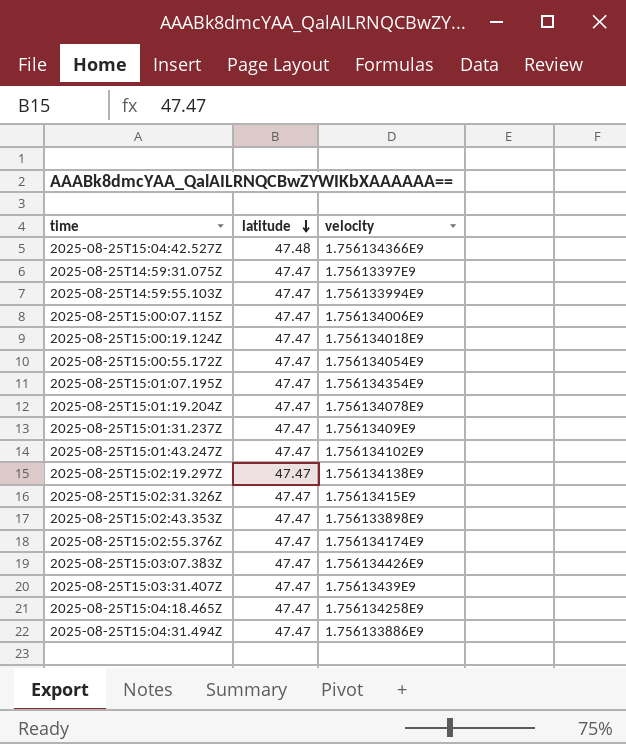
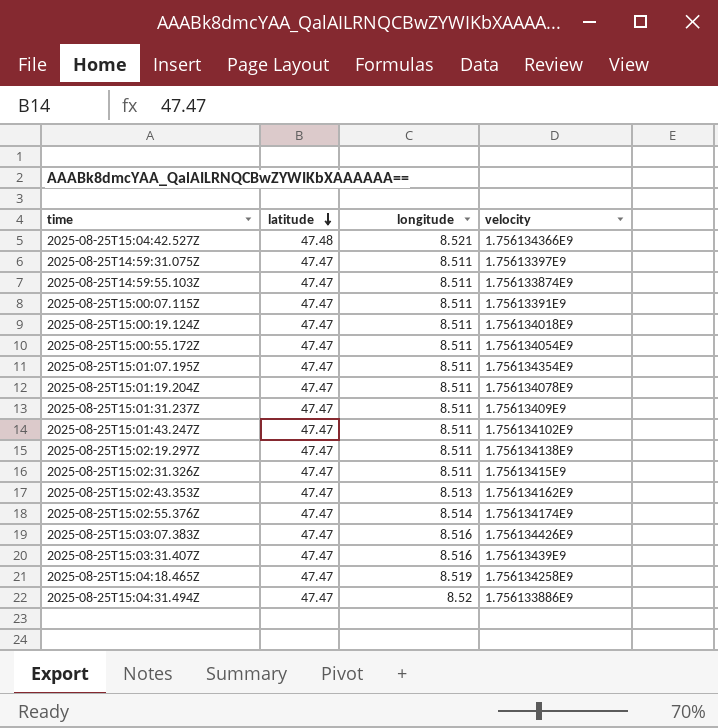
column longitude | position: none -> 3
2025-08-25T14:59:55.103Z | velocity: 1.756133994E9 -> 1.756133874E9
2025-08-25T15:00:07.115Z | velocity: 1.756134006E9 -> 1.75613391E9
2025-08-25T15:02:43.353Z | velocity: 1.756133898E9 -> 1.756134162E9

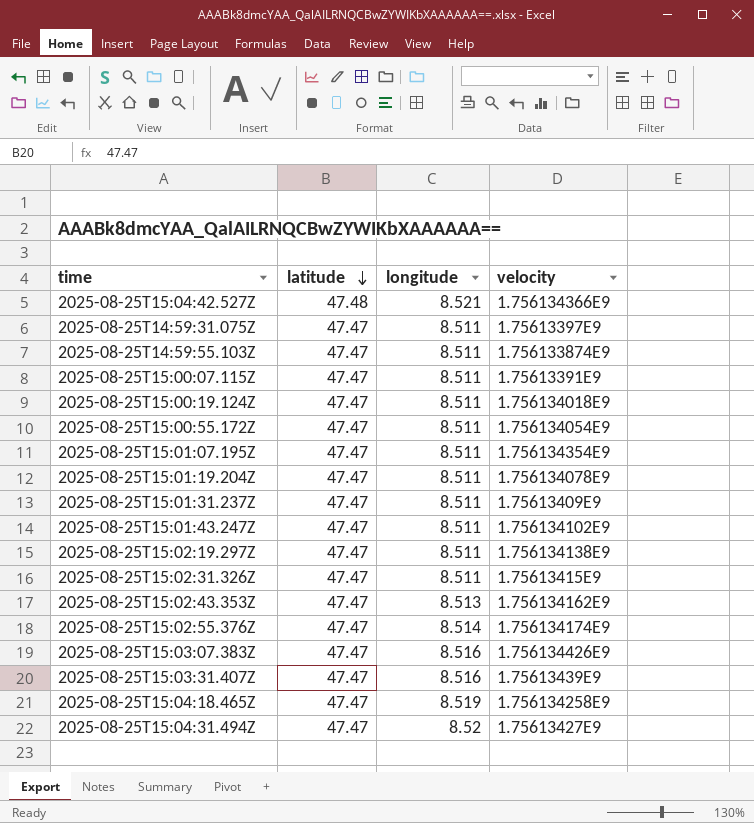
2025-08-25T15:04:31.494Z | velocity: 1.756133886E9 -> 1.75613427E9

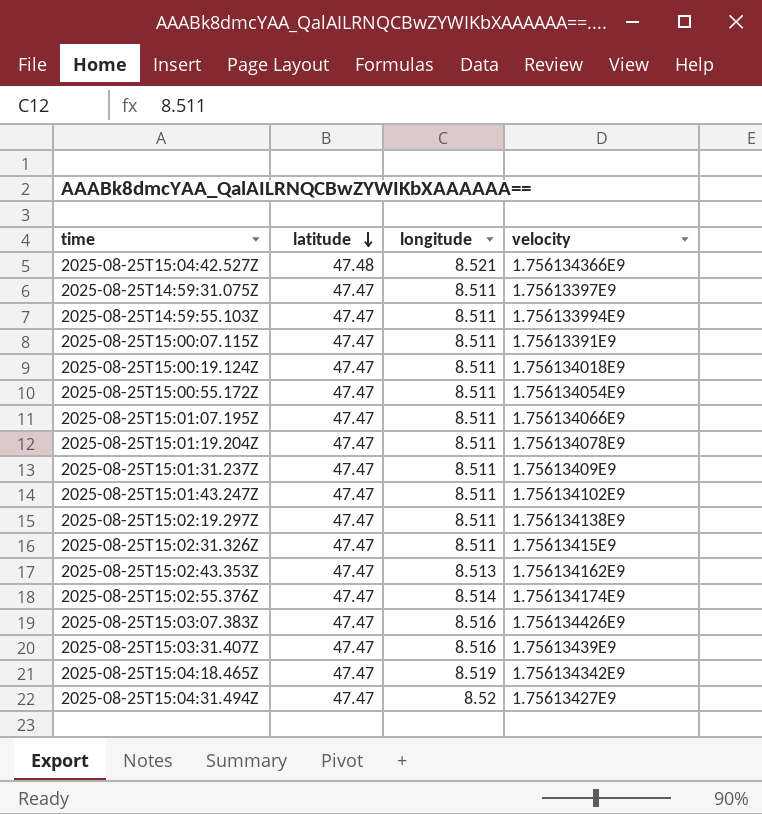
2025-08-25T14:59:55.103Z | velocity: 1.756133874E9 -> 1.756133994E9
2025-08-25T15:01:07.195Z | velocity: 1.756134354E9 -> 1.756134066E9
2025-08-25T15:04:18.465Z | velocity: 1.756134258E9 -> 1.756134342E9

